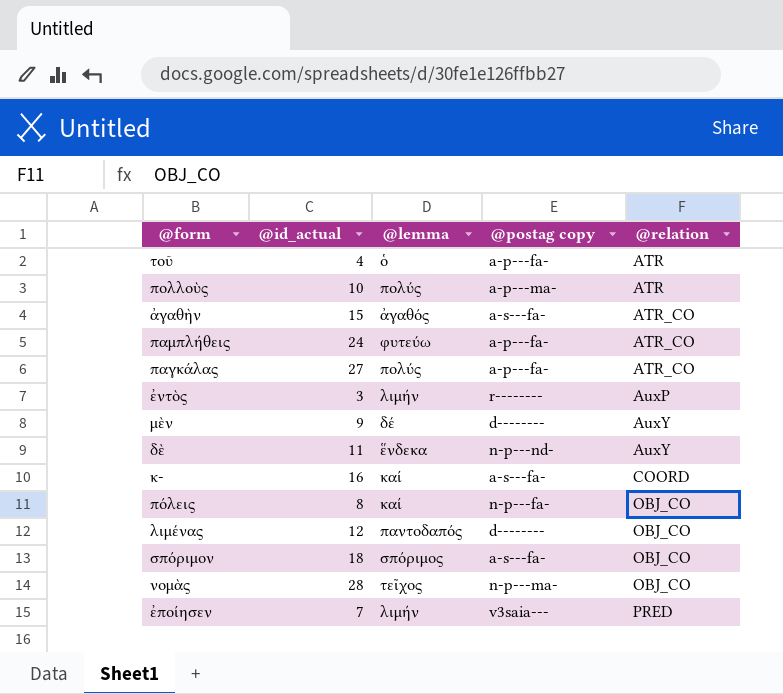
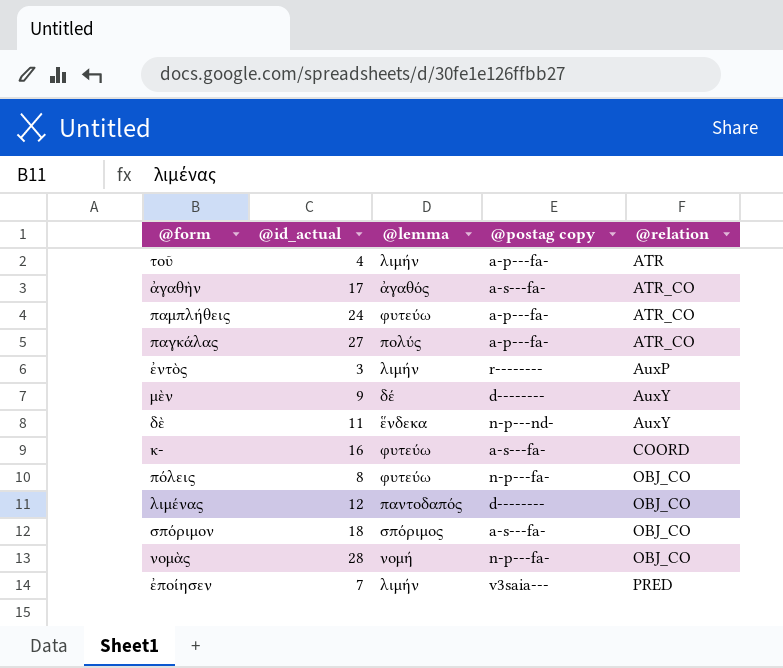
row πολλοὺς: 10 | πολύς | a-p---ma- | ATR -> none
τοῦ | @lemma: ὁ -> λιμήν
ἀγαθὴν | @id_actual: 15 -> 17
κ- | @lemma: καί -> φυτεύω
πόλεις | @lemma: καί -> φυτεύω
νομὰς | @lemma: τεῖχος -> νομή
νομὰς | @postag copy: n-p---ma- -> n-p---fa-

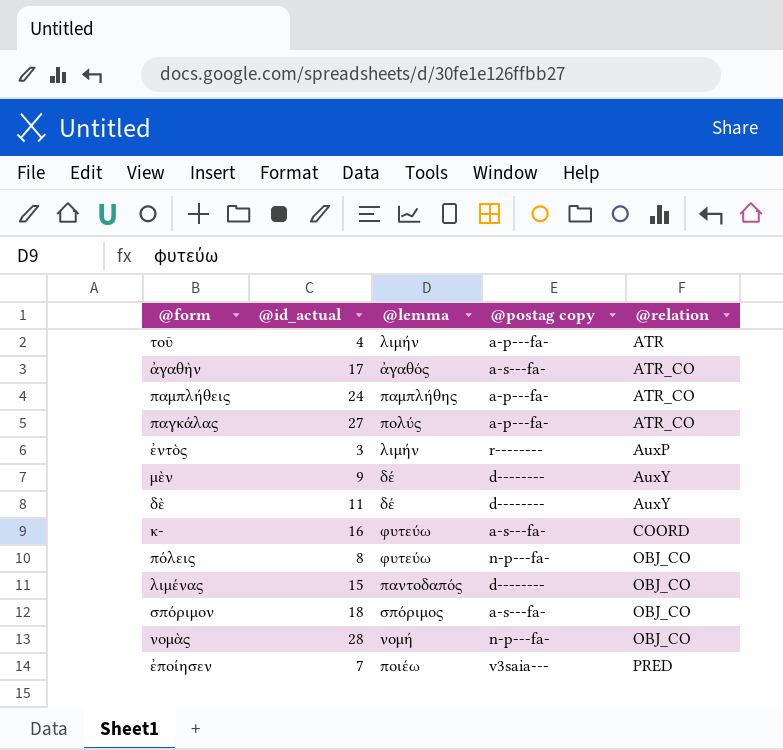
παμπλήθεις | @lemma: φυτεύω -> παμπλήθης
δὲ | @lemma: ἕνδεκα -> δέ
δὲ | @postag copy: n-p---nd- -> d--------
λιμένας | @id_actual: 12 -> 15
ἐποίησεν | @lemma: λιμήν -> ποιέω

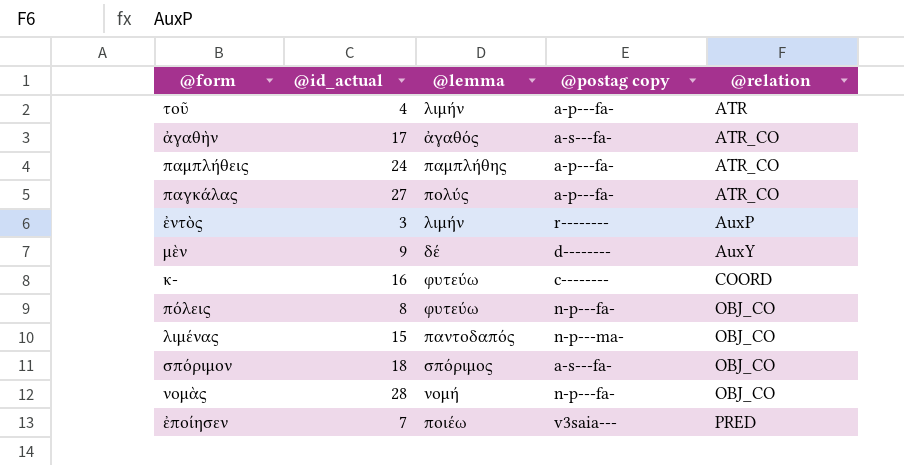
row δὲ: 11 | δέ | d-------- | AuxY -> none
κ- | @postag copy: a-s---fa- -> c--------
λιμένας | @postag copy: d-------- -> n-p---ma-

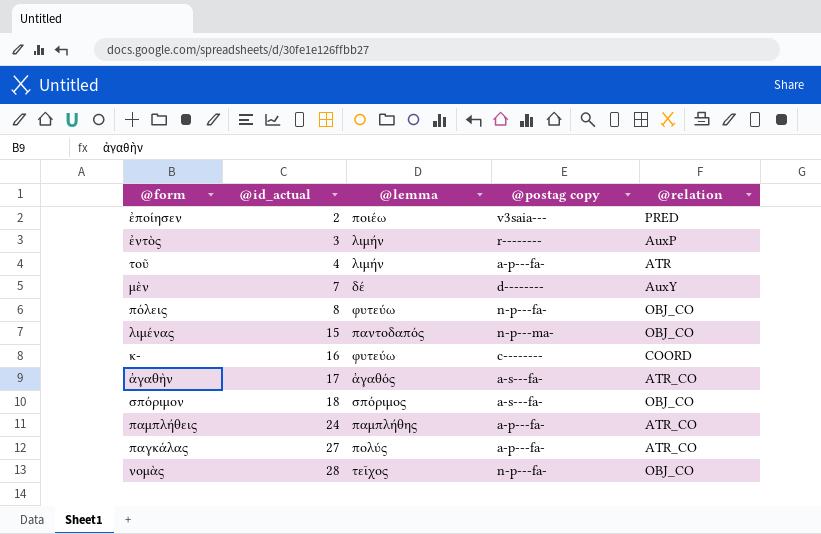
row order: @relation ascending -> @id_actual ascending
ἐποίησεν | @id_actual: 7 -> 2
μὲν | @id_actual: 9 -> 7
νομὰς | @lemma: νομή -> τεῖχος

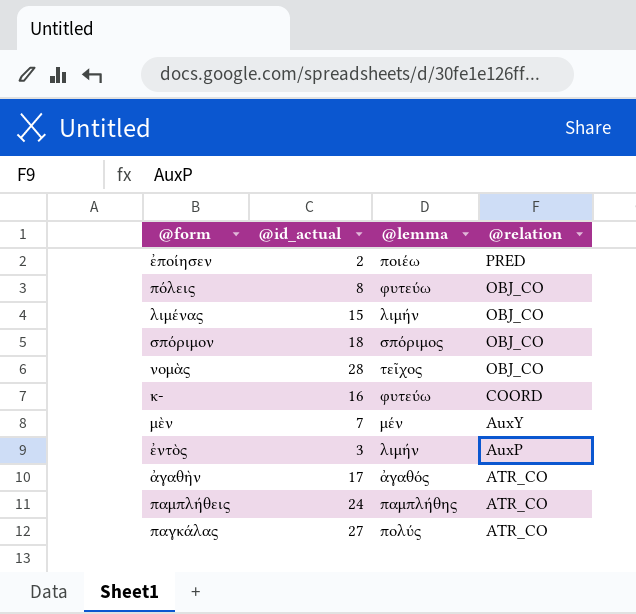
row order: @id_actual ascending -> @relation descending
column @postag copy | position: 4 -> none
row τοῦ: 4 | λιμήν | a-p---fa- | ATR -> none
λιμένας | @lemma: παντοδαπός -> λιμήν
μὲν | @lemma: δέ -> μέν

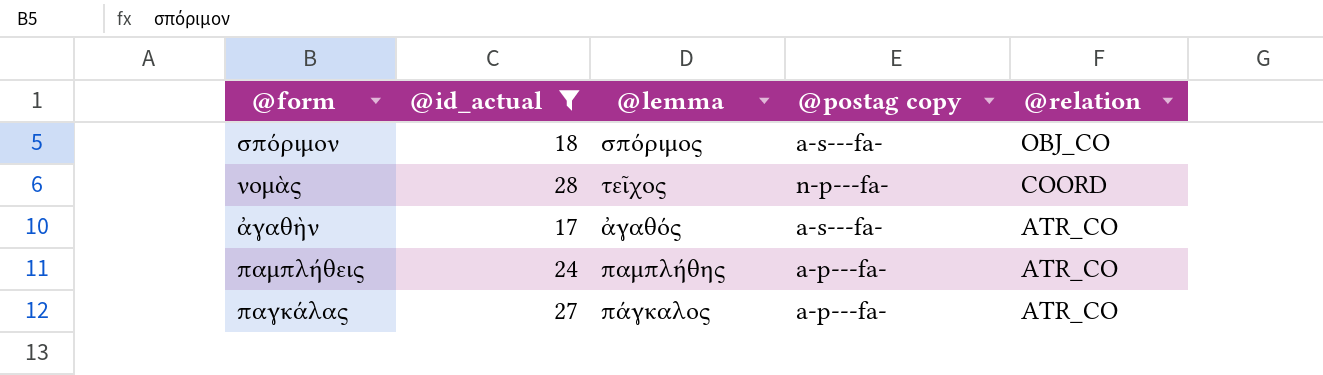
filter: none -> @id_actual >= 17
column @postag copy | position: none -> 4
νομὰς | @relation: OBJ_CO -> COORD
παγκάλας | @lemma: πολύς -> πάγκαλος

